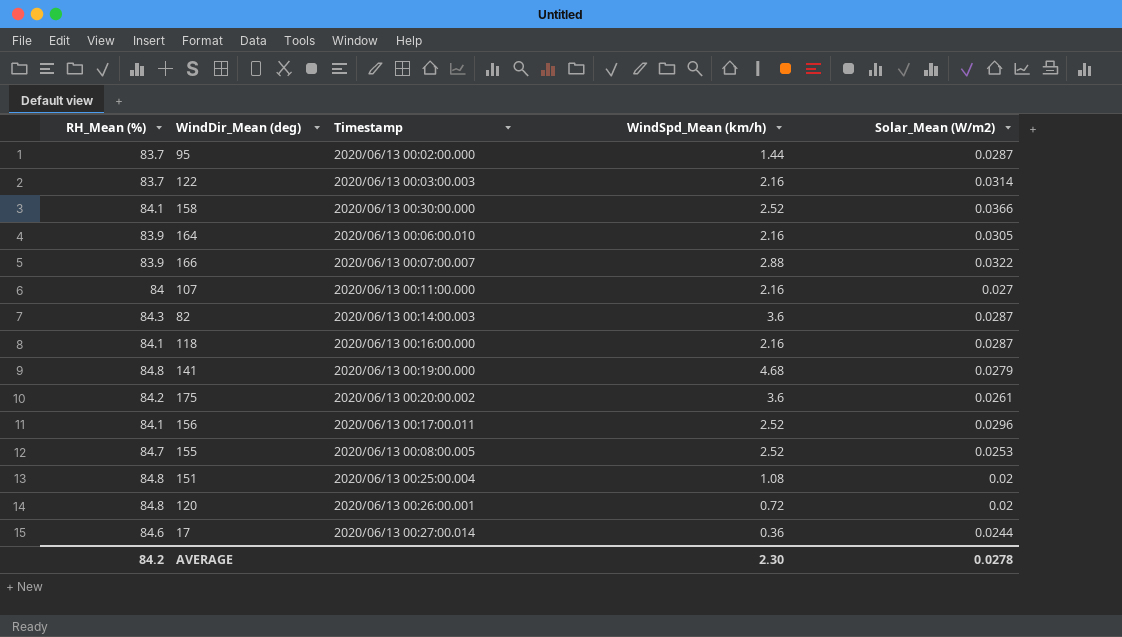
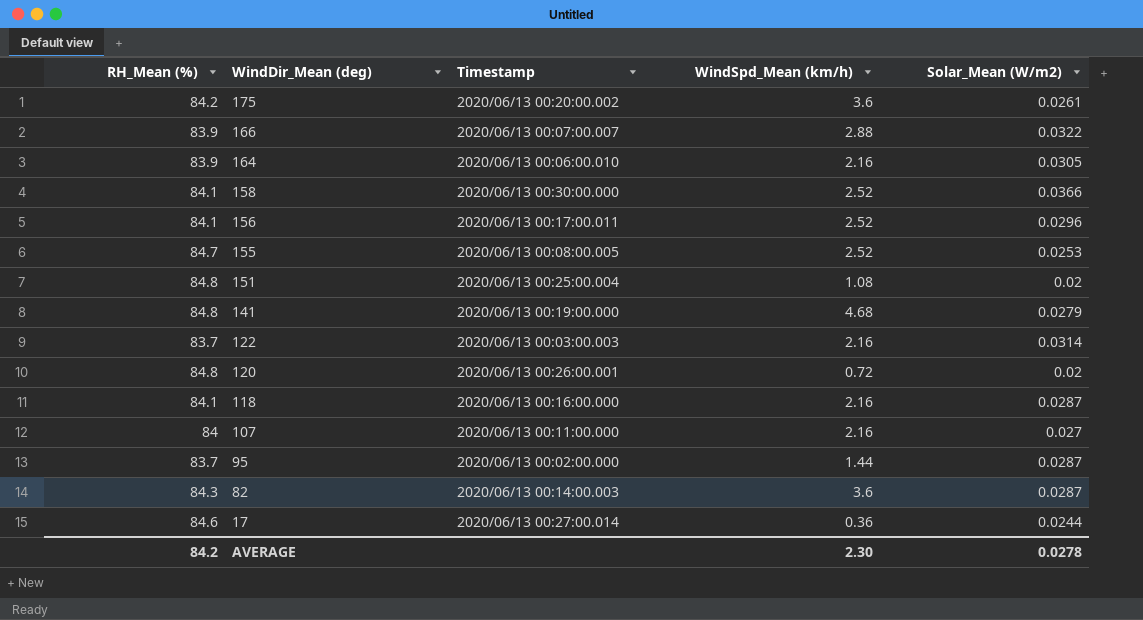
row order: none -> WindDir_Mean (deg) descending

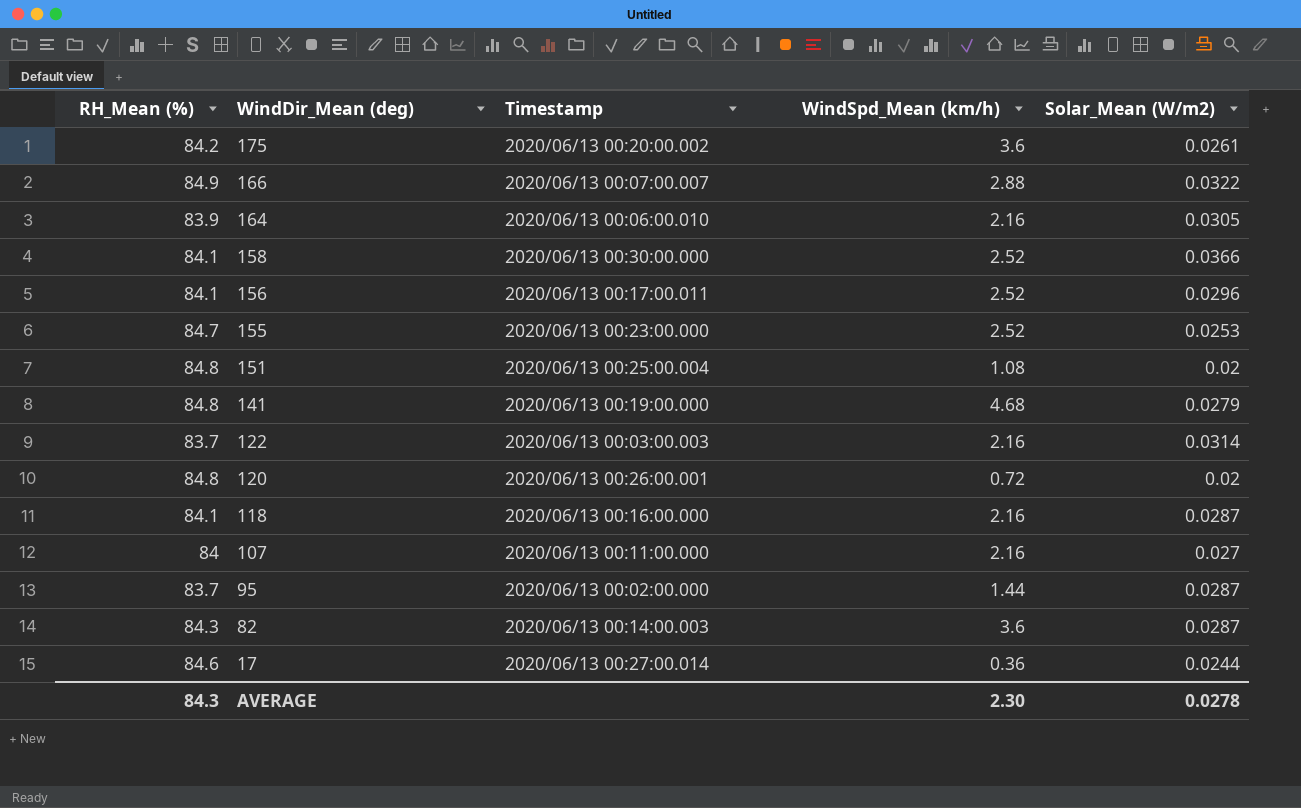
166 | RH_Mean (%): 83.9 -> 84.9
155 | Timestamp: 2020/06/13 00:08:00.005 -> 2020/06/13 00:23:00.000
AVERAGE | RH_Mean (%): 84.2 -> 84.3

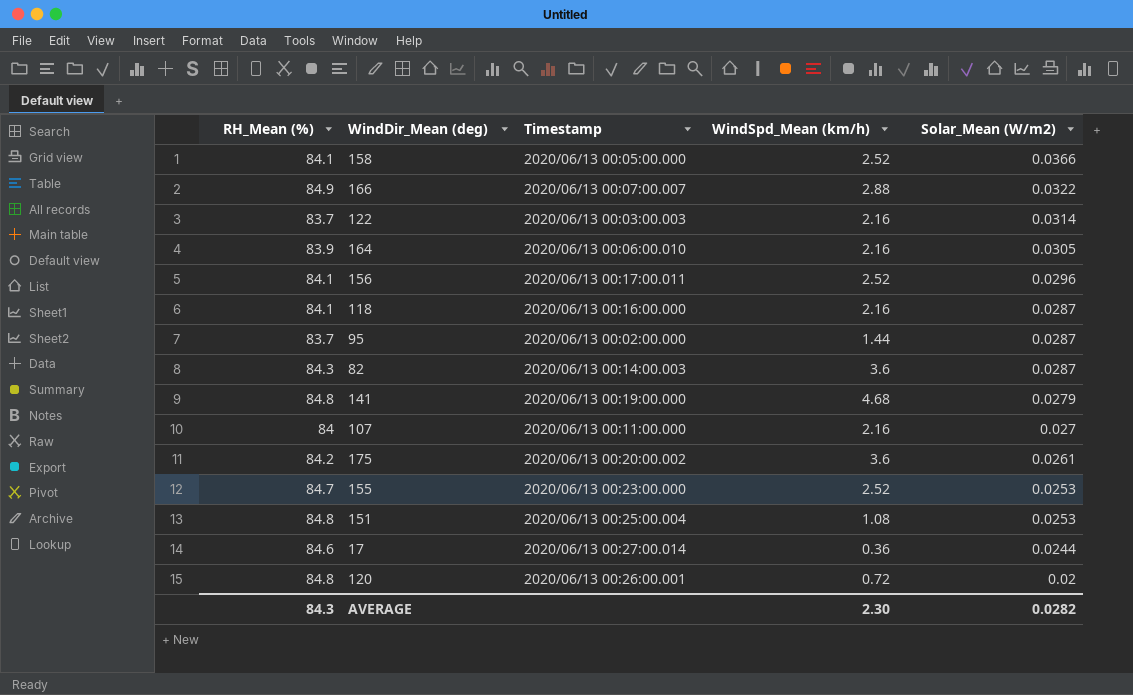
row order: WindDir_Mean (deg) descending -> Solar_Mean (W/m2) descending
158 | Timestamp: 2020/06/13 00:30:00.000 -> 2020/06/13 00:05:00.000
151 | Solar_Mean (W/m2): 0.02 -> 0.0253
AVERAGE | Solar_Mean (W/m2): 0.0278 -> 0.0282

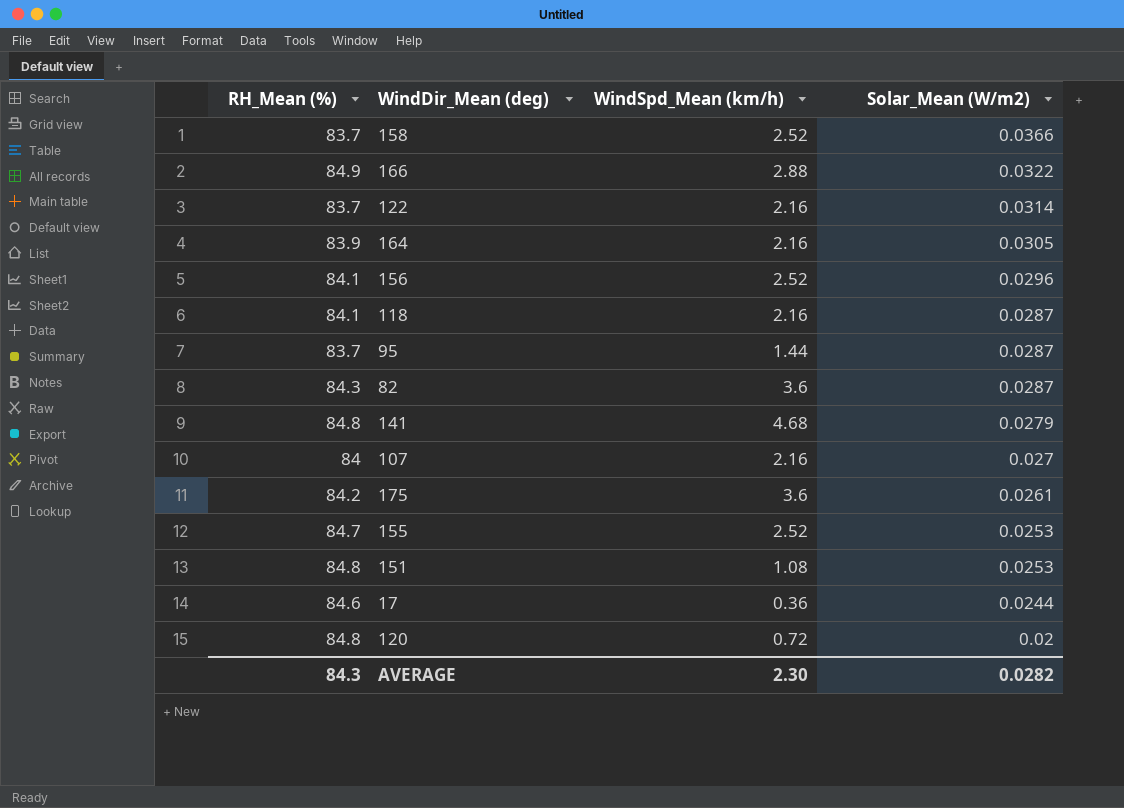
column Timestamp | position: 3 -> none
158 | RH_Mean (%): 84.1 -> 83.7

